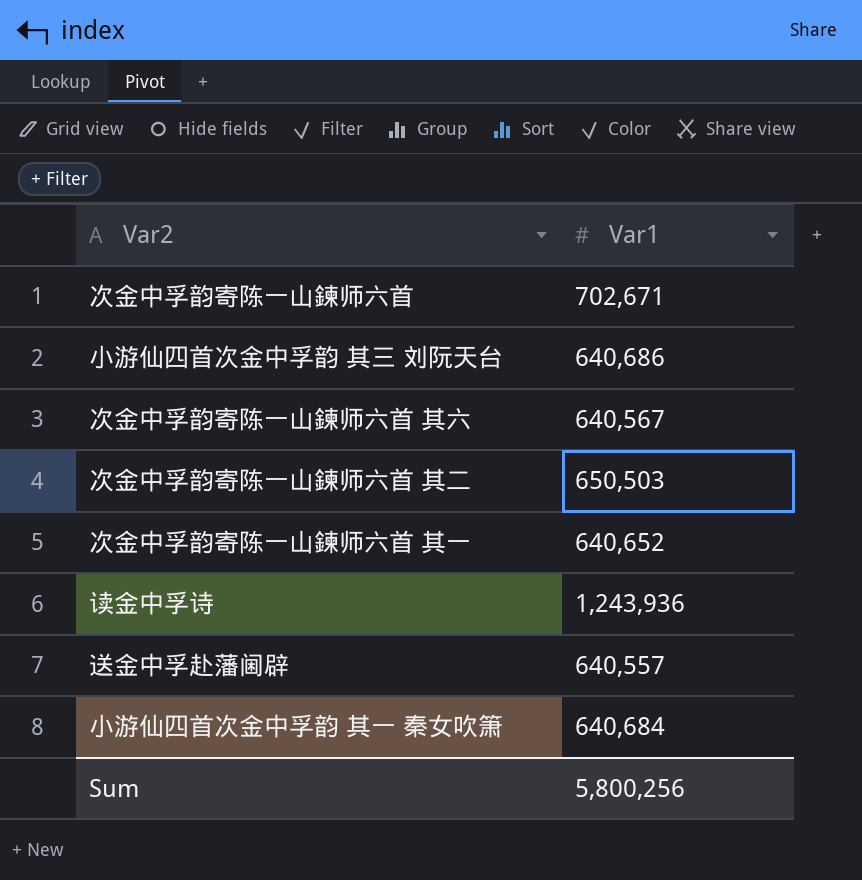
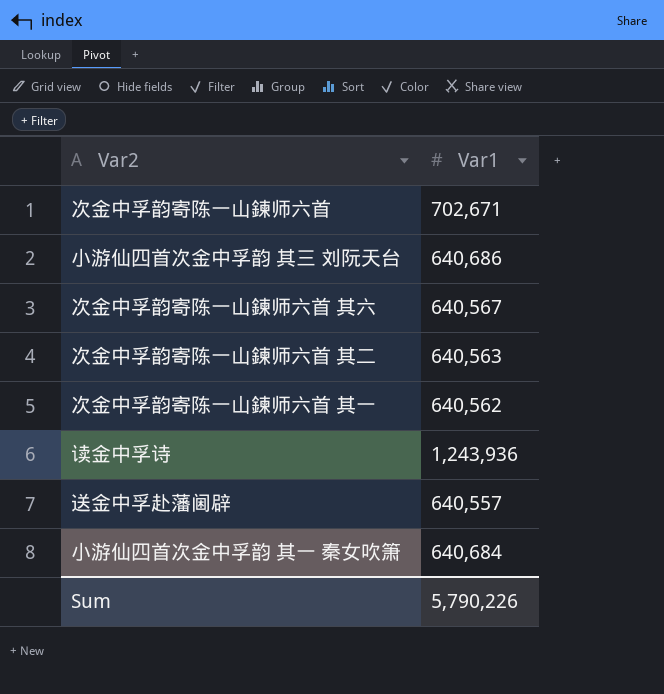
次金中孚韵寄陈一山鍊师六首 其二 | Var1: 650,503 -> 640,563
次金中孚韵寄陈一山鍊师六首 其一 | Var1: 640,652 -> 640,562
Sum | Var1: 5,800,256 -> 5,790,226

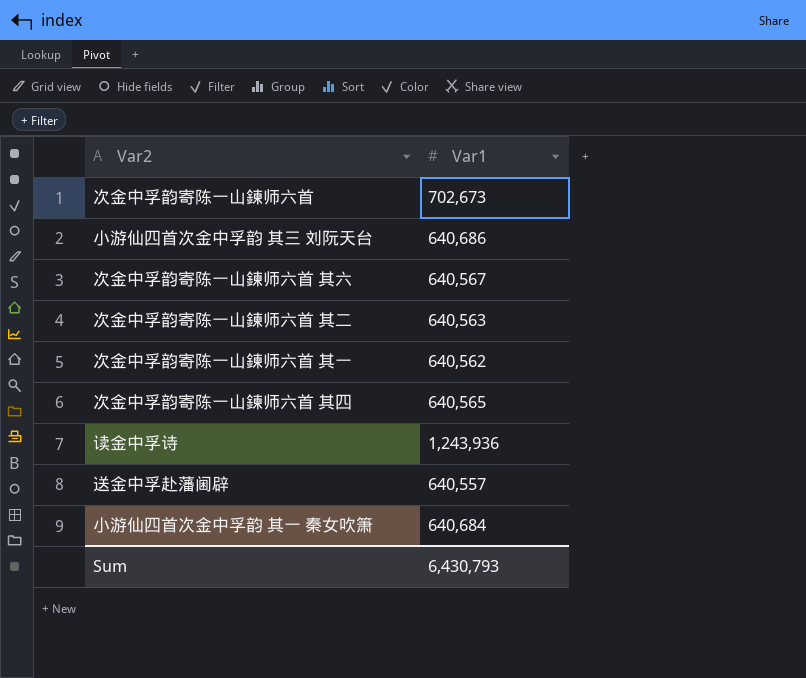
次金中孚韵寄陈一山鍊师六首 | Var1: 702,671 -> 702,673
row 次金中孚韵寄陈一山鍊师六首 其四: none -> 640,565
Sum | Var1: 5,790,226 -> 6,430,793

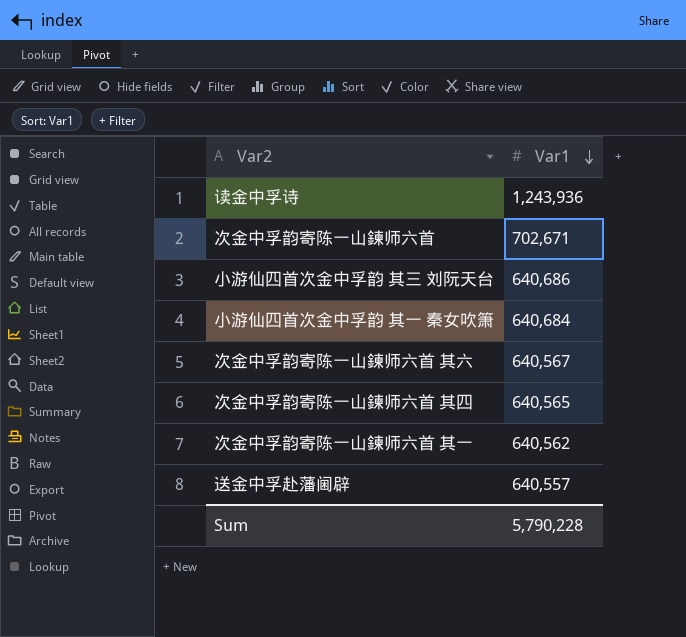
row order: none -> Var1 descending
row 次金中孚韵寄陈一山鍊师六首 其二: 640,563 -> none
次金中孚韵寄陈一山鍊师六首 | Var1: 702,673 -> 702,671
Sum | Var1: 6,430,793 -> 5,790,228

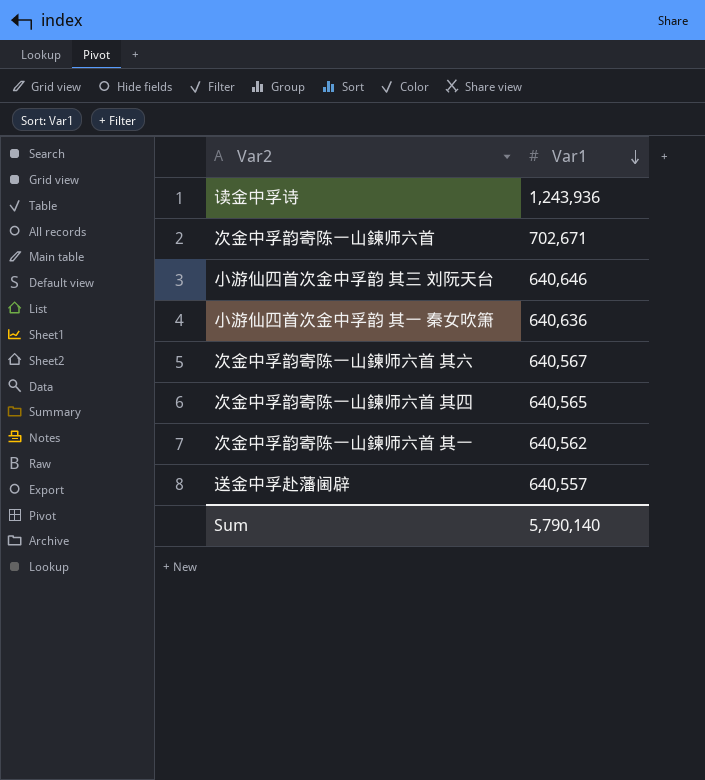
小游仙四首次金中孚韵 其三 刘阮天台 | Var1: 640,686 -> 640,646
小游仙四首次金中孚韵 其一 秦女吹箫 | Var1: 640,684 -> 640,636
Sum | Var1: 5,790,228 -> 5,790,140

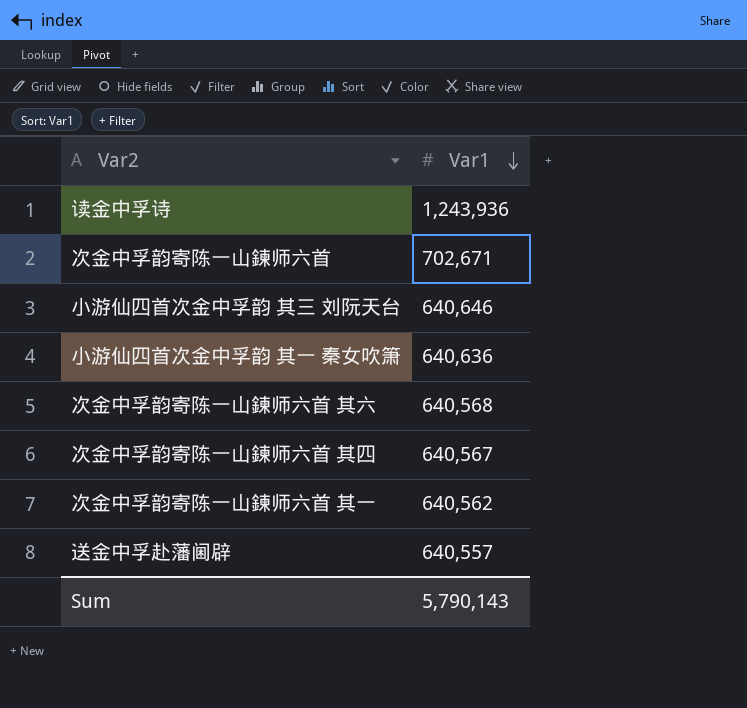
次金中孚韵寄陈一山鍊师六首 其六 | Var1: 640,567 -> 640,568
次金中孚韵寄陈一山鍊师六首 其四 | Var1: 640,565 -> 640,567
Sum | Var1: 5,790,140 -> 5,790,143

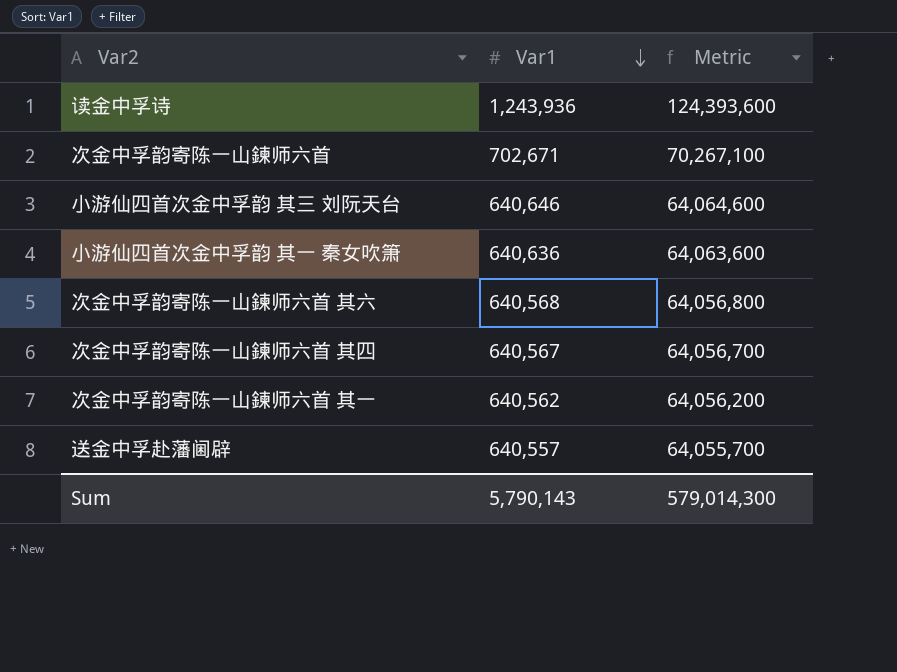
column Metric | formula: none -> [Var1] * 100

